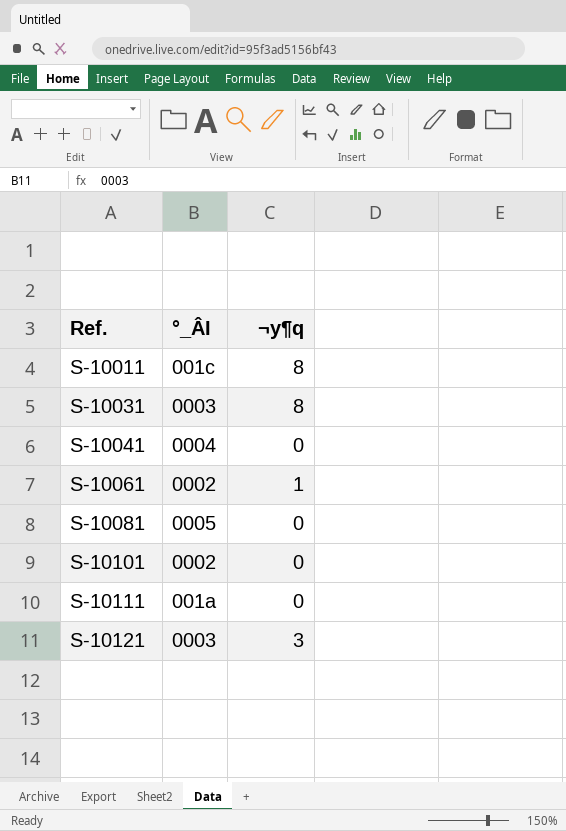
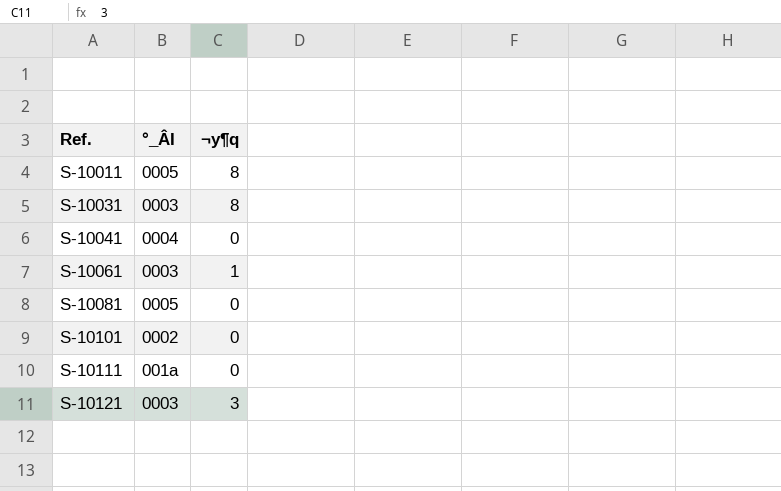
S-10011 | °_ÂI: 001c -> 0005
S-10061 | °_ÂI: 0002 -> 0003

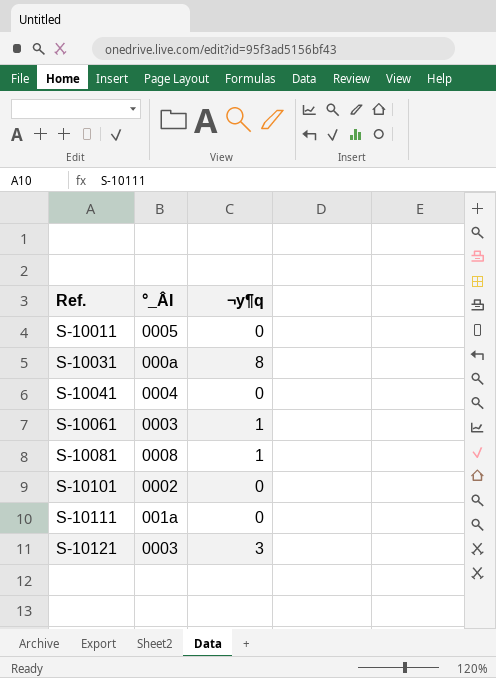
S-10011 | ¬y¶q: 8 -> 0
S-10031 | °_ÂI: 0003 -> 000a
S-10081 | °_ÂI: 0005 -> 0008
S-10081 | ¬y¶q: 0 -> 1

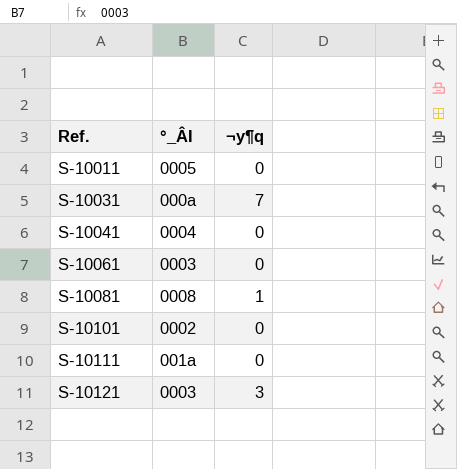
S-10031 | ¬y¶q: 8 -> 7
S-10061 | ¬y¶q: 1 -> 0

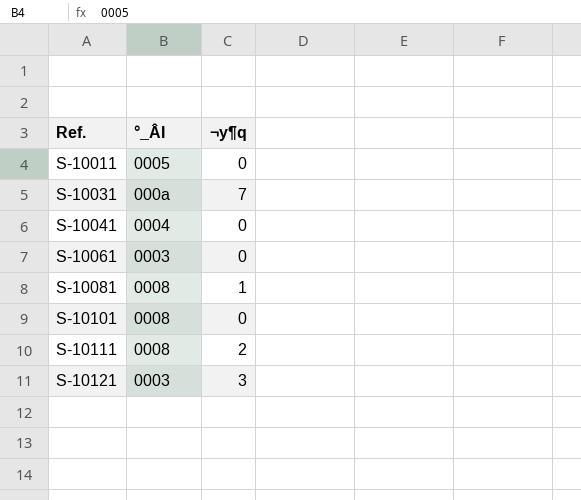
S-10101 | °_ÂI: 0002 -> 0008
S-10111 | °_ÂI: 001a -> 0008
S-10111 | ¬y¶q: 0 -> 2

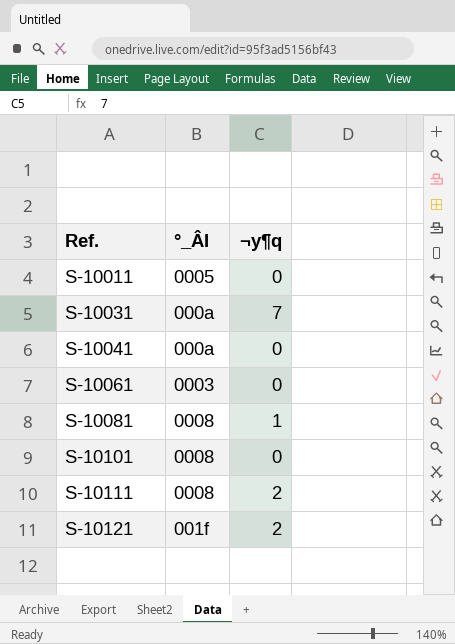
S-10041 | °_ÂI: 0004 -> 000a
S-10121 | °_ÂI: 0003 -> 001f
S-10121 | ¬y¶q: 3 -> 2

